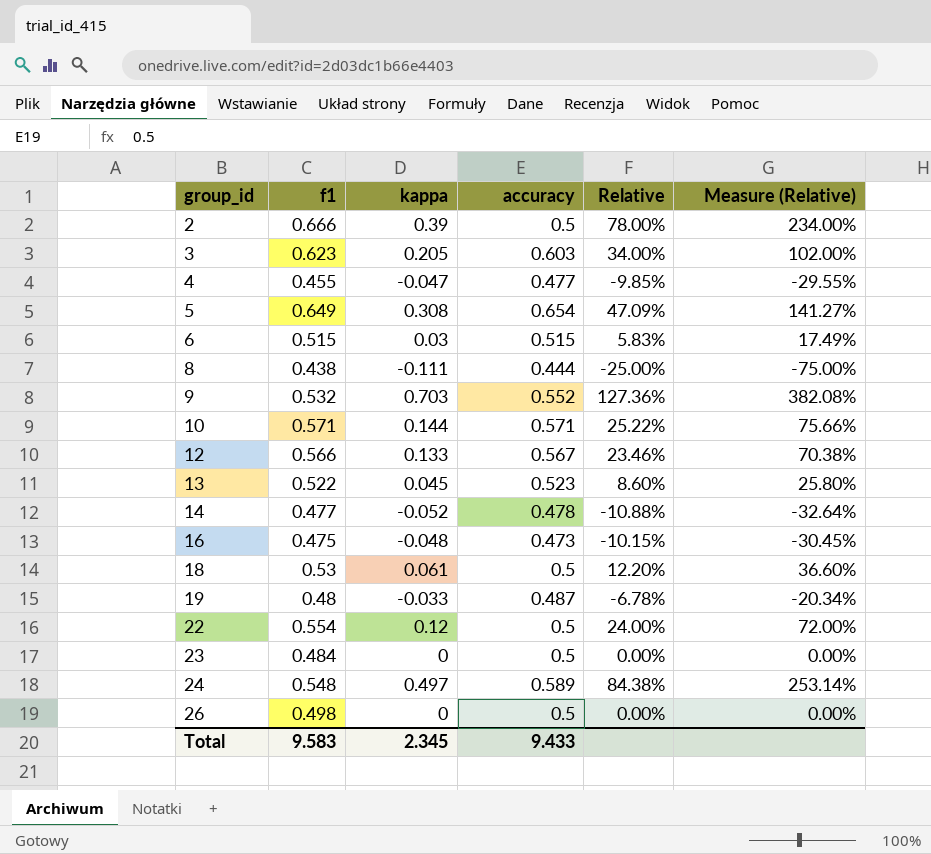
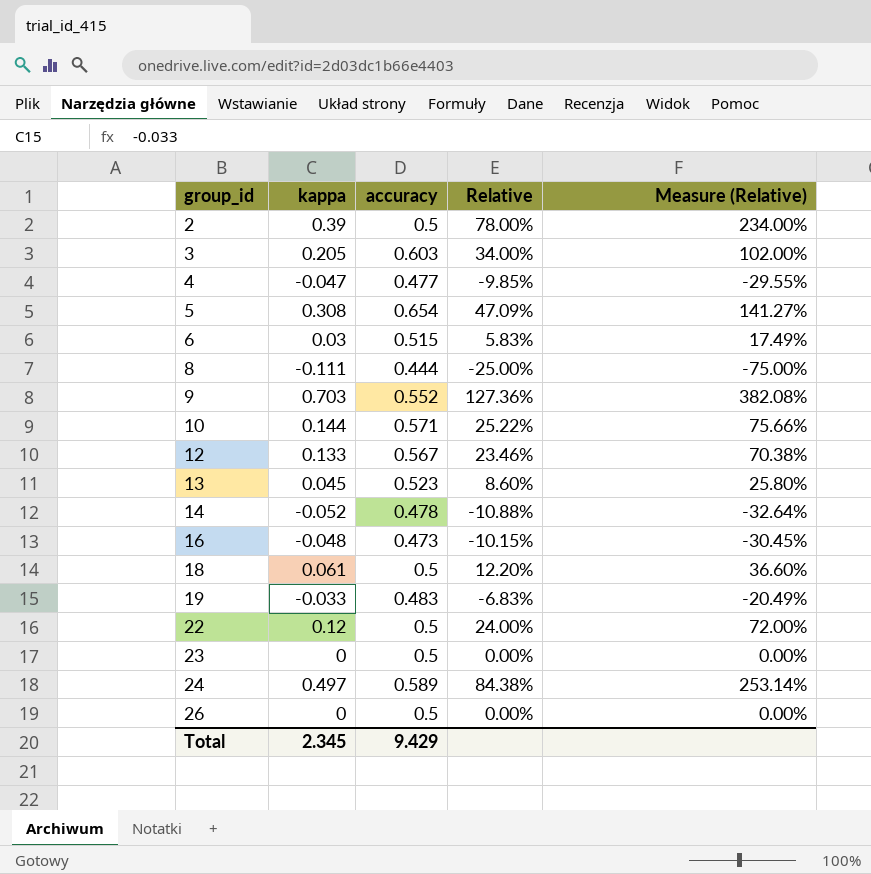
column f1 | position: 2 -> none
19 | accuracy: 0.487 -> 0.483
19 | Relative: -6.78% -> -6.83%
19 | Measure (Relative): -20.34% -> -20.49%
Total | accuracy: 9.433 -> 9.429

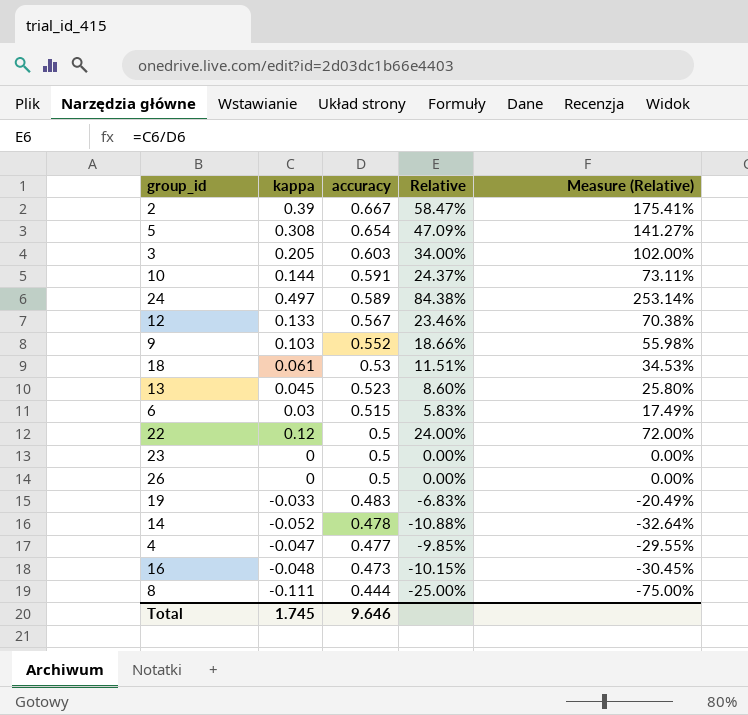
row order: group_id ascending -> accuracy descending
2 | accuracy: 0.5 -> 0.667
2 | Relative: 78.00% -> 58.47%
2 | Measure (Relative): 234.00% -> 175.41%
10 | accuracy: 0.571 -> 0.591
10 | Relative: 25.22% -> 24.37%
10 | Measure (Relative): 75.66% -> 73.11%
9 | kappa: 0.703 -> 0.103
9 | Relative: 127.36% -> 18.66%
9 | Measure (Relative): 382.08% -> 55.98%
18 | accuracy: 0.5 -> 0.53
18 | Relative: 12.20% -> 11.51%
18 | Measure (Relative): 36.60% -> 34.53%
Total | kappa: 2.345 -> 1.745
Total | accuracy: 9.429 -> 9.646

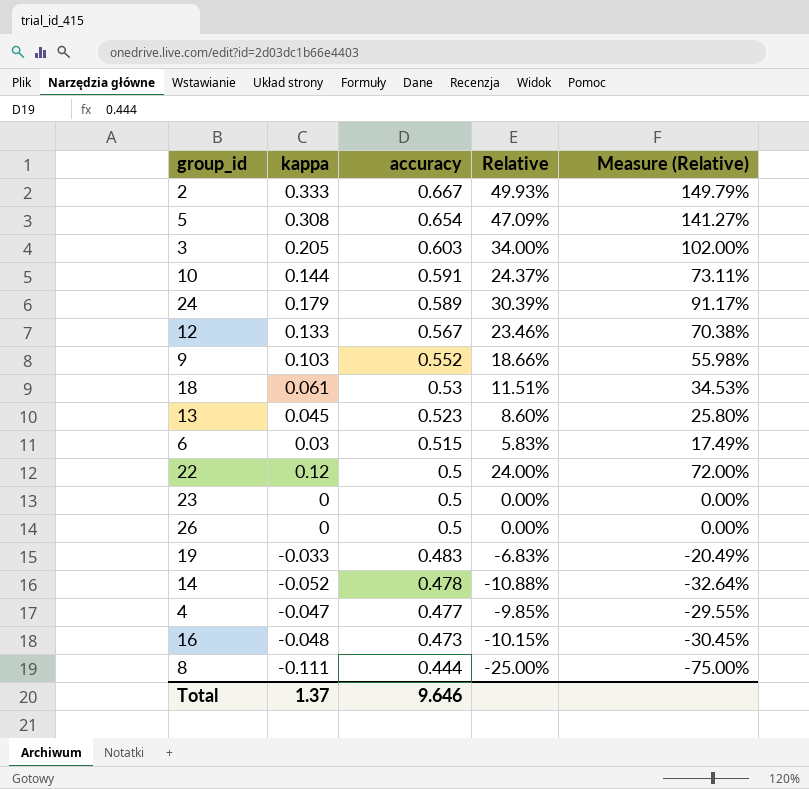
2 | kappa: 0.39 -> 0.333
2 | Relative: 58.47% -> 49.93%
2 | Measure (Relative): 175.41% -> 149.79%
24 | kappa: 0.497 -> 0.179
24 | Relative: 84.38% -> 30.39%
24 | Measure (Relative): 253.14% -> 91.17%
Total | kappa: 1.745 -> 1.37

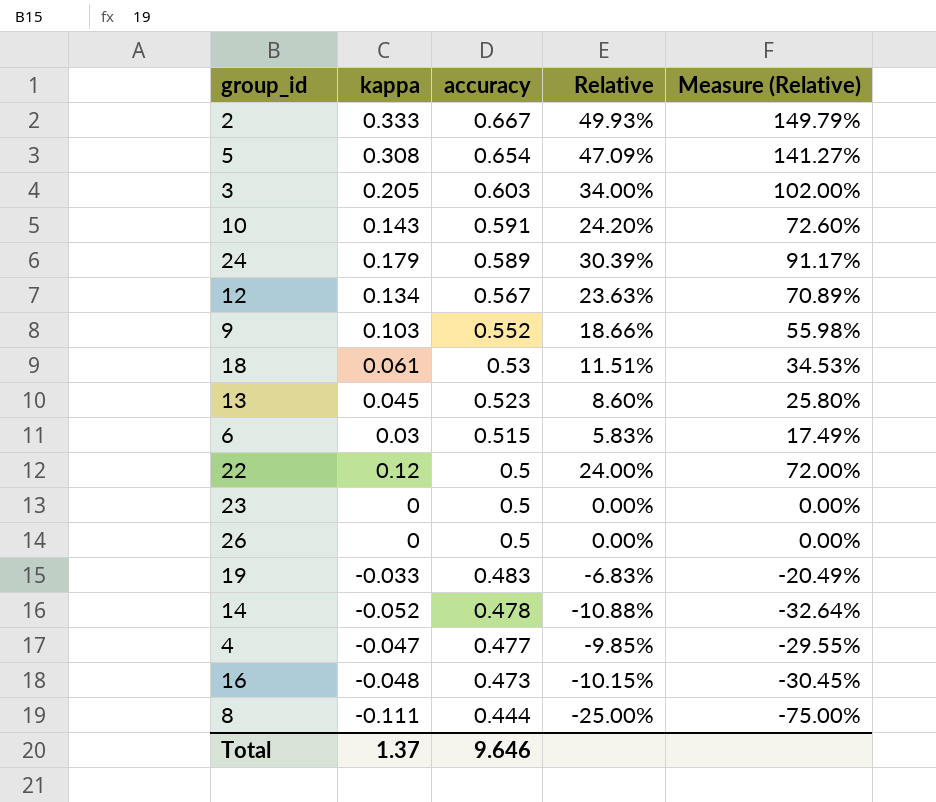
10 | kappa: 0.144 -> 0.143
10 | Relative: 24.37% -> 24.20%
10 | Measure (Relative): 73.11% -> 72.60%
12 | kappa: 0.133 -> 0.134
12 | Relative: 23.46% -> 23.63%
12 | Measure (Relative): 70.38% -> 70.89%

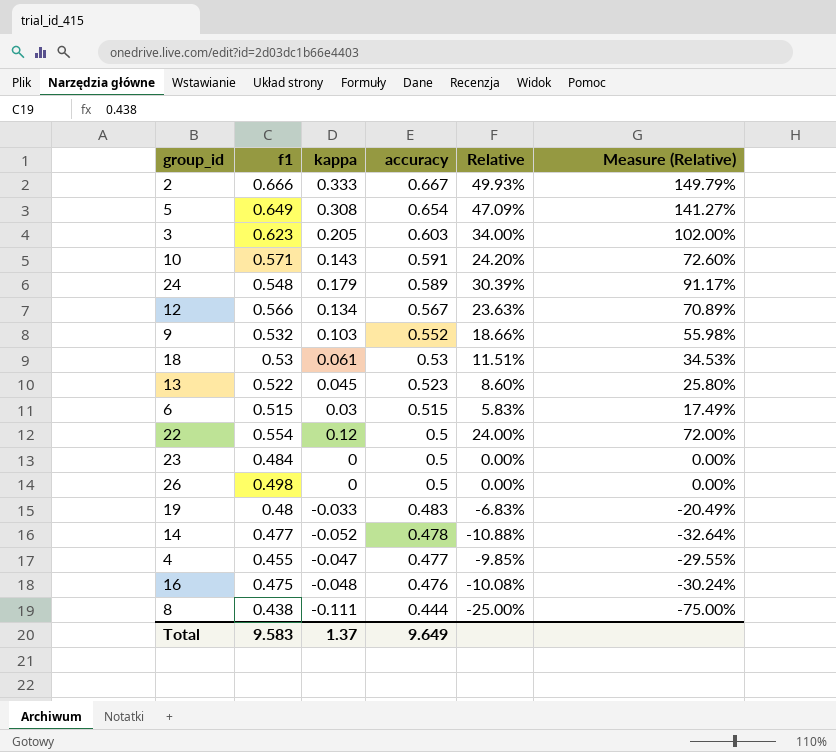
column f1 | position: none -> 2
16 | accuracy: 0.473 -> 0.476
16 | Relative: -10.15% -> -10.08%
16 | Measure (Relative): -30.45% -> -30.24%
Total | accuracy: 9.646 -> 9.649

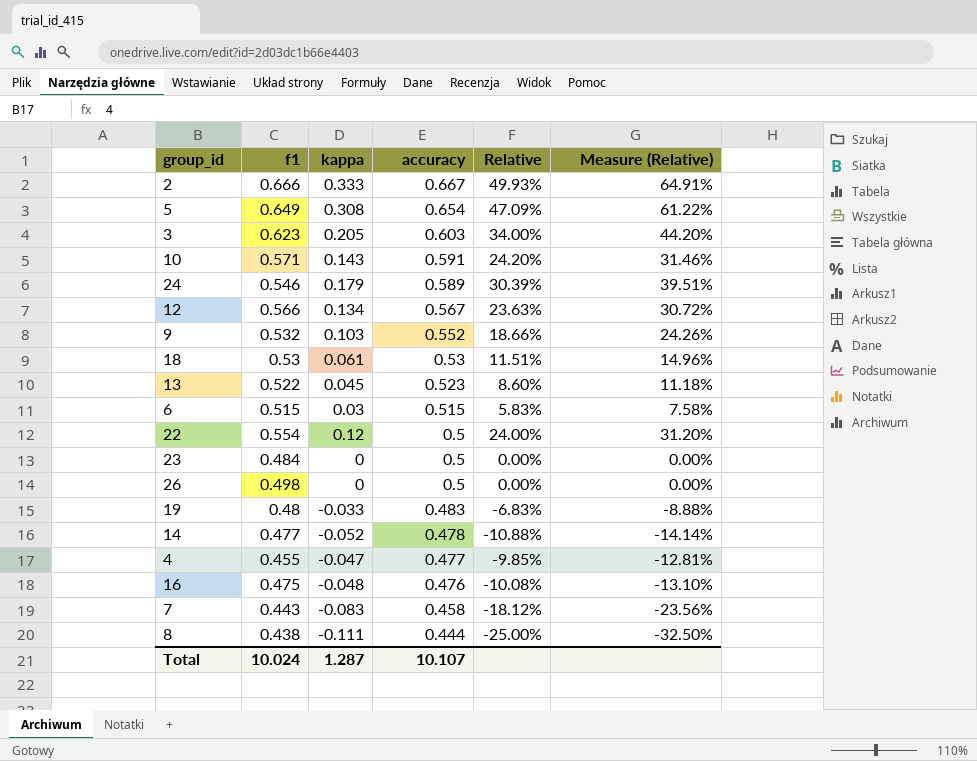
column Measure (Relative) | formula: [Relative] * 3 -> [Relative] * 1.3
24 | f1: 0.548 -> 0.546
row 7: none -> 0.443 | -0.083 | 0.458 | -18.12% | -23.56%
Total | f1: 9.583 -> 10.024
Total | kappa: 1.37 -> 1.287
Total | accuracy: 9.649 -> 10.107

